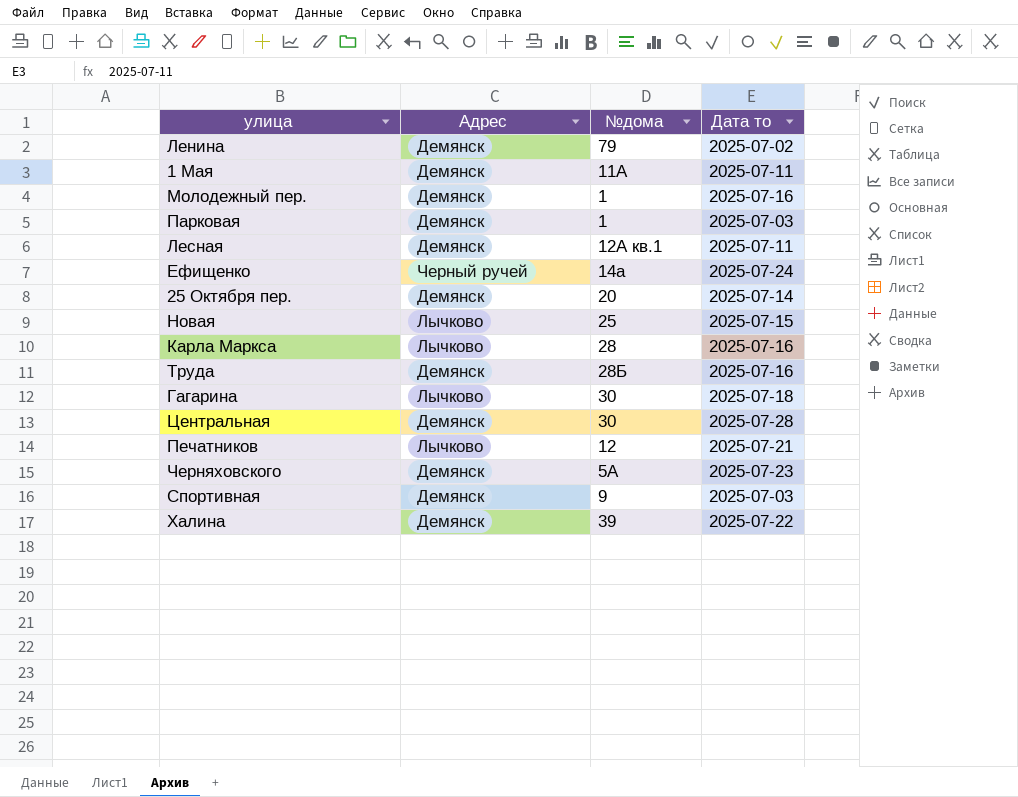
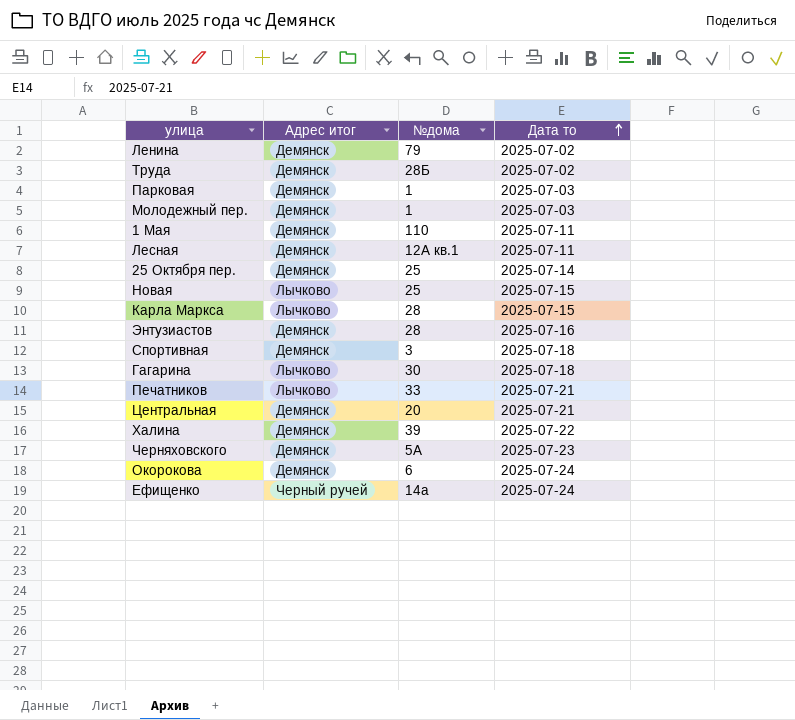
row order: none -> Дата то ascending
column name: Адрес -> Адрес итог
Труда | Дата то: 2025-07-16 -> 2025-07-02
Молодежный пер. | Дата то: 2025-07-16 -> 2025-07-03
1 Мая | №дома: 11А -> 110
25 Октября пер. | №дома: 20 -> 25
Карла Маркса | Дата то: 2025-07-16 -> 2025-07-15
row Энтузиастов: none -> Демянск | 28 | 2025-07-16
Спортивная | №дома: 9 -> 3
Спортивная | Дата то: 2025-07-03 -> 2025-07-18
Печатников | №дома: 12 -> 33
Центральная | №дома: 30 -> 20
Центральная | Дата то: 2025-07-28 -> 2025-07-21
row Окорокова: none -> Демянск | 6 | 2025-07-24

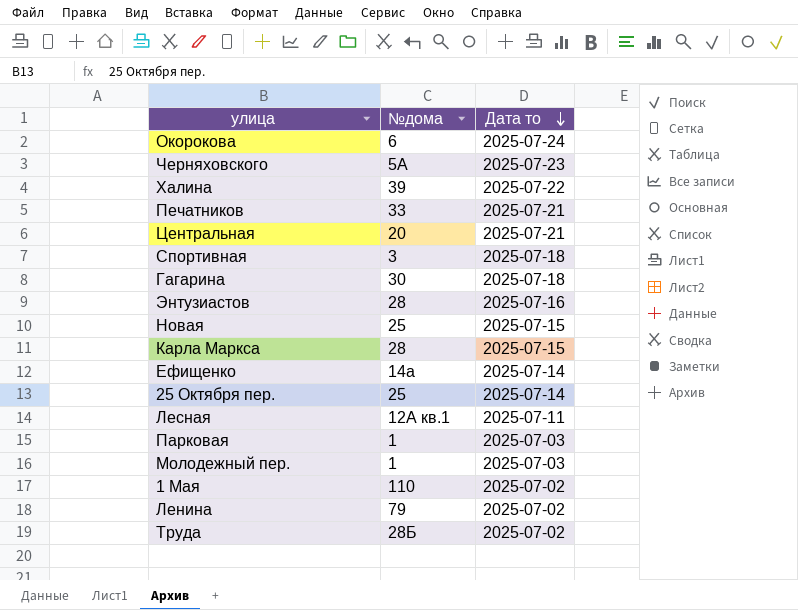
row order: Дата то ascending -> Дата то descending
column Адрес итог | position: 2 -> none
Ефищенко | Дата то: 2025-07-24 -> 2025-07-14
1 Мая | Дата то: 2025-07-11 -> 2025-07-02

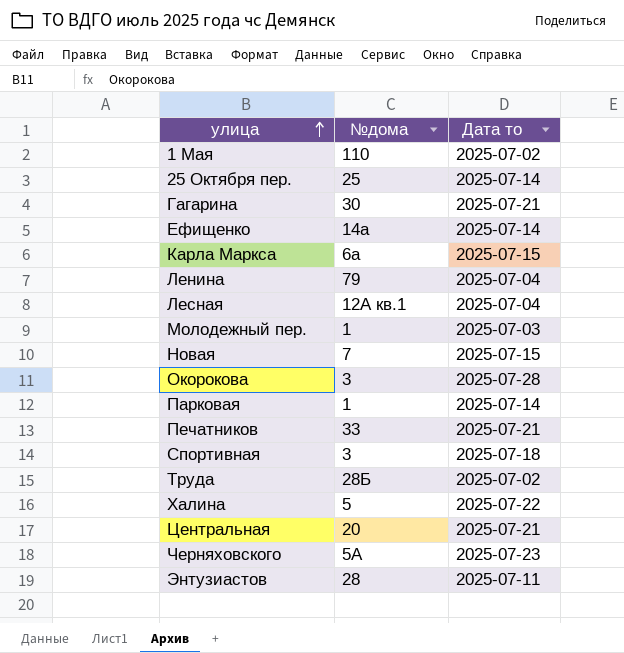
row order: Дата то descending -> улица ascending
Гагарина | Дата то: 2025-07-18 -> 2025-07-21
Карла Маркса | №дома: 28 -> 6а
Ленина | Дата то: 2025-07-02 -> 2025-07-04
Лесная | Дата то: 2025-07-11 -> 2025-07-04
Новая | №дома: 25 -> 7
Окорокова | №дома: 6 -> 3
Окорокова | Дата то: 2025-07-24 -> 2025-07-28
Парковая | Дата то: 2025-07-03 -> 2025-07-14
Халина | №дома: 39 -> 5
Энтузиастов | Дата то: 2025-07-16 -> 2025-07-11

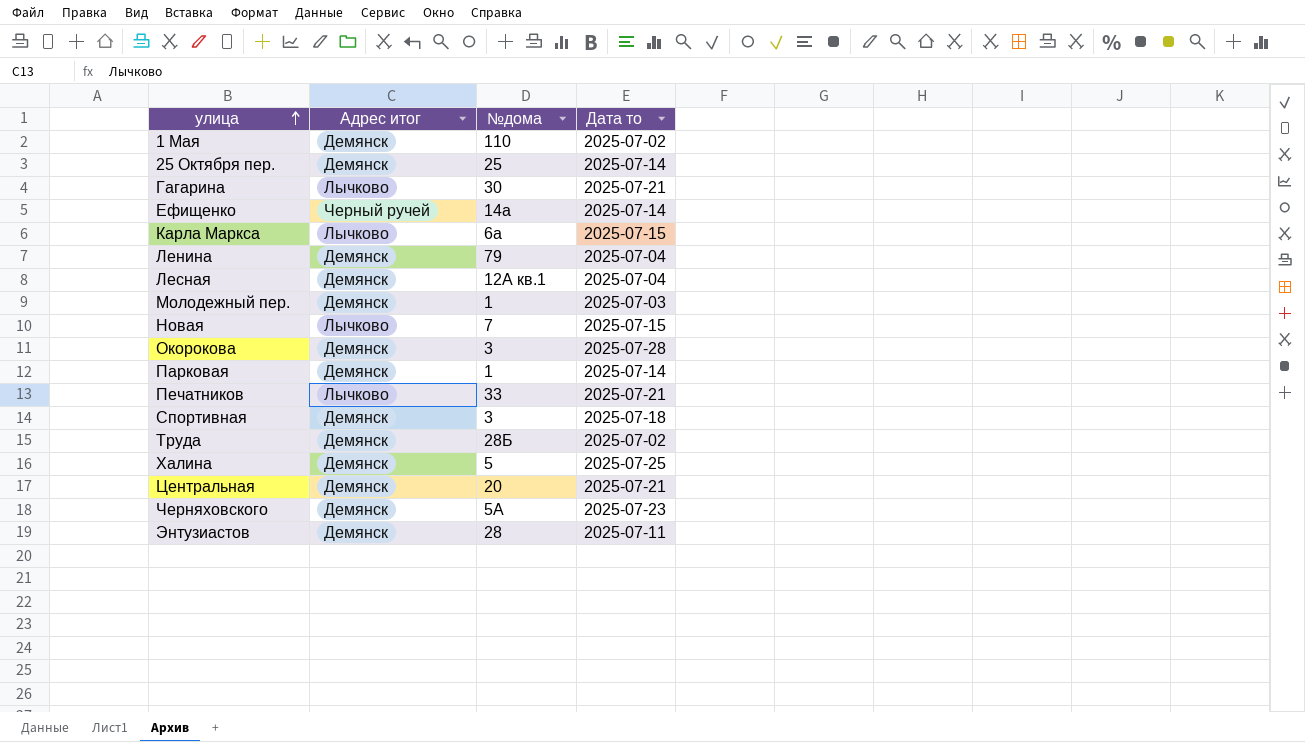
column Адрес итог | position: none -> 2
Халина | Дата то: 2025-07-22 -> 2025-07-25

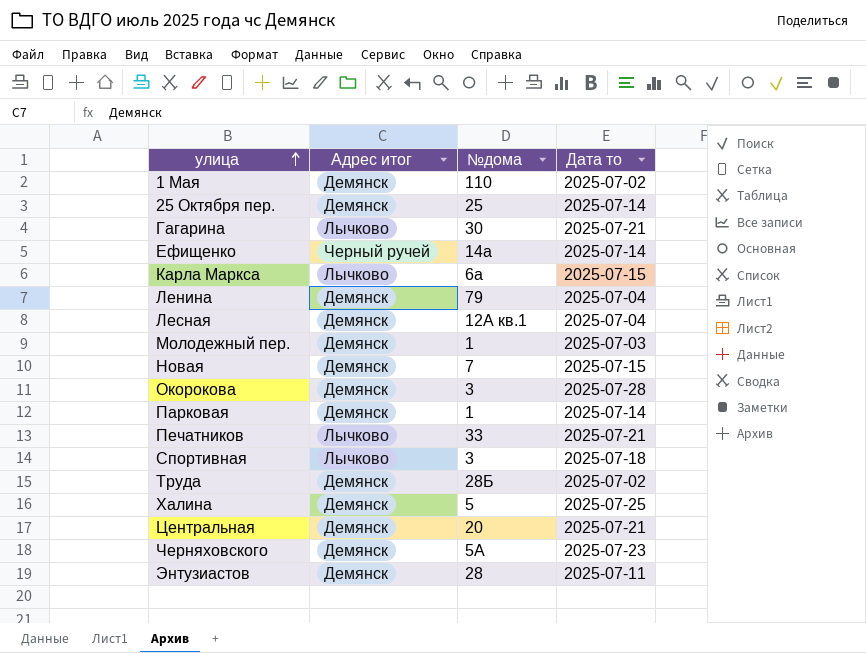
Новая | Адрес итог: Лычково -> Демянск
Спортивная | Адрес итог: Демянск -> Лычково

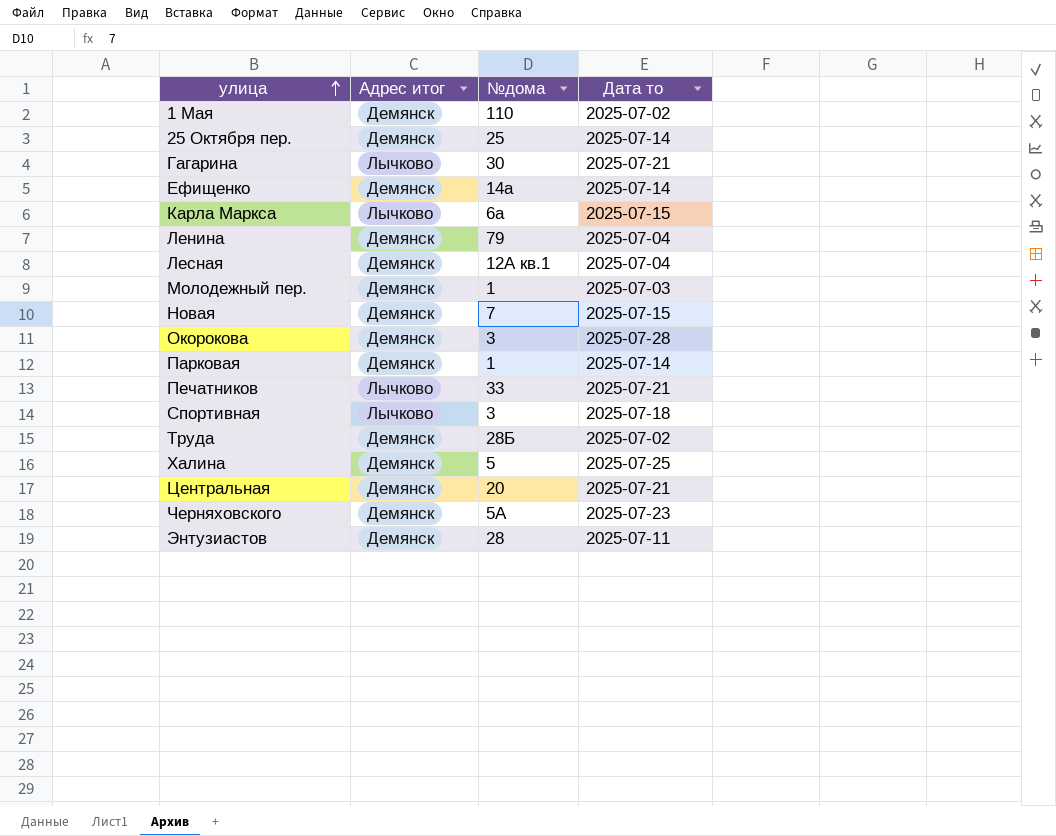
Ефищенко | Адрес итог: Черный ручей -> Демянск

